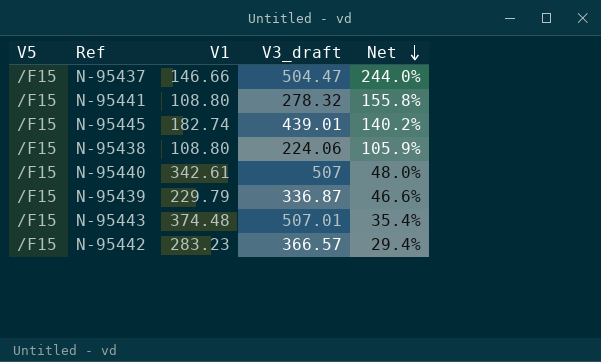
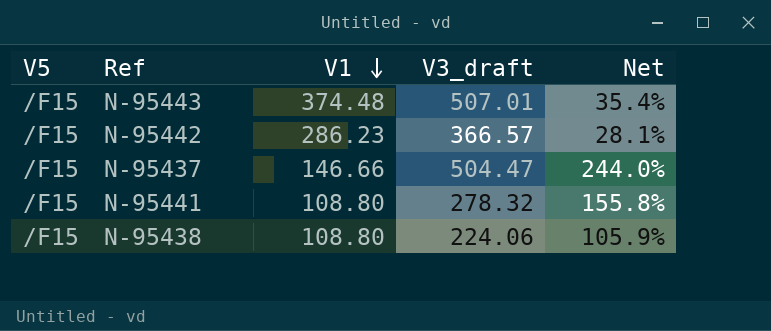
row order: Net descending -> V1 descending
row N-95445: /F15 | 182.74 | 439.01 | 140.2% -> none
row N-95440: /F15 | 342.61 | 507 | 48.0% -> none
row N-95439: /F15 | 229.79 | 336.87 | 46.6% -> none
N-95442 | V1: 283.23 -> 286.23
N-95442 | Net: 29.4% -> 28.1%

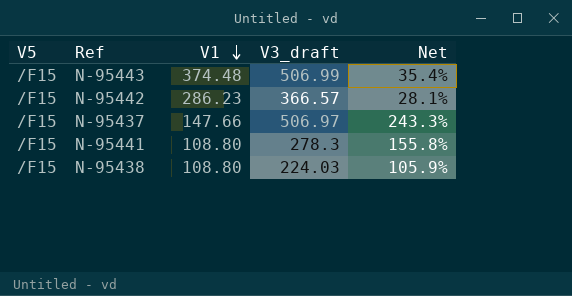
N-95443 | V3_draft: 507.01 -> 506.99
N-95437 | V1: 146.66 -> 147.66
N-95437 | V3_draft: 504.47 -> 506.97
N-95437 | Net: 244.0% -> 243.3%
N-95441 | V3_draft: 278.32 -> 278.3
N-95438 | V3_draft: 224.06 -> 224.03

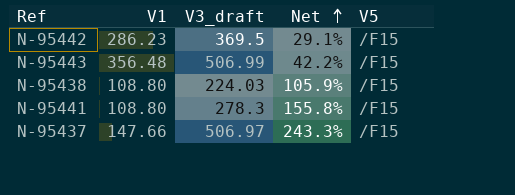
row order: V1 descending -> Net ascending
column V5 | position: 1 -> 5
N-95442 | V3_draft: 366.57 -> 369.5
N-95442 | Net: 28.1% -> 29.1%
N-95443 | V1: 374.48 -> 356.48
N-95443 | Net: 35.4% -> 42.2%

